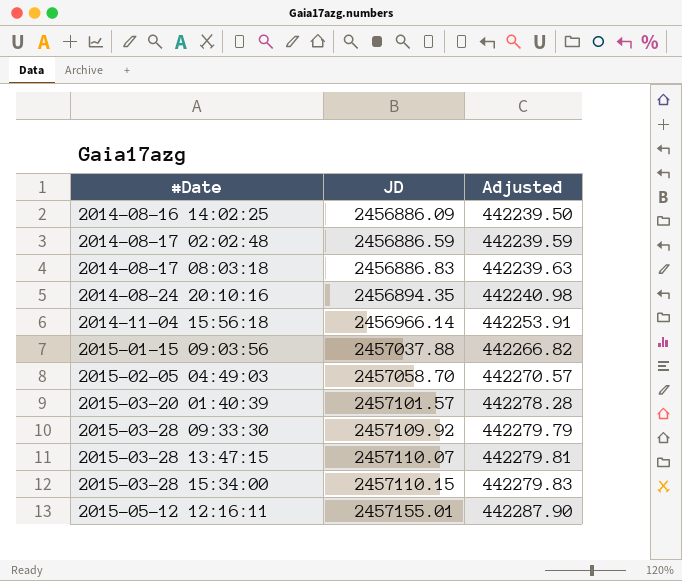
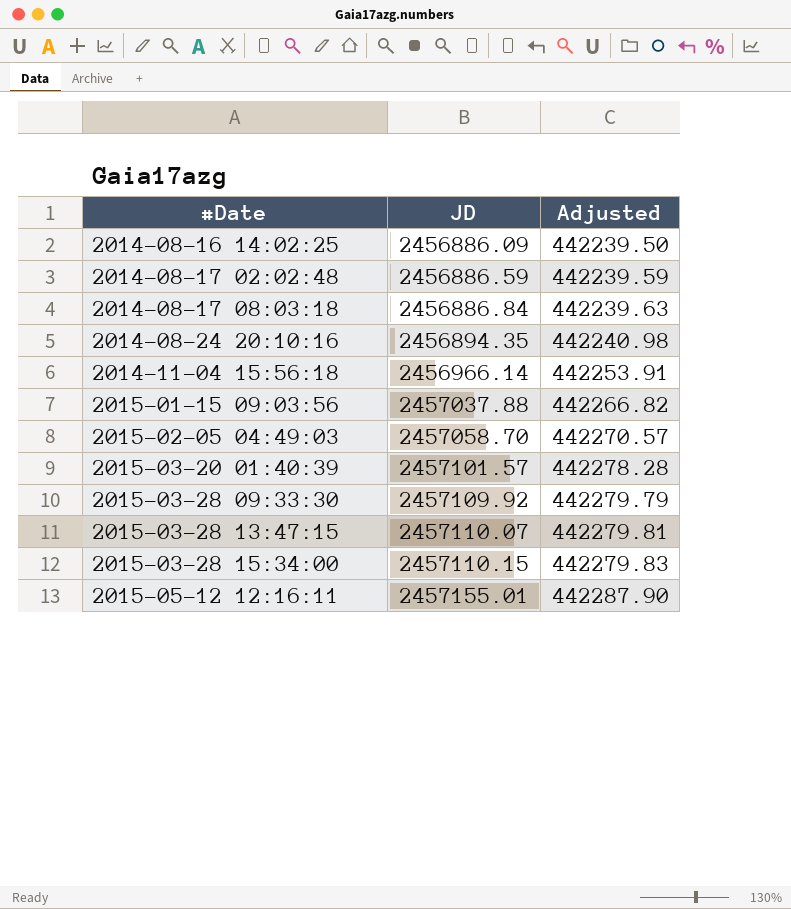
2014-08-17 08:03:18 | JD: 2456886.83 -> 2456886.84

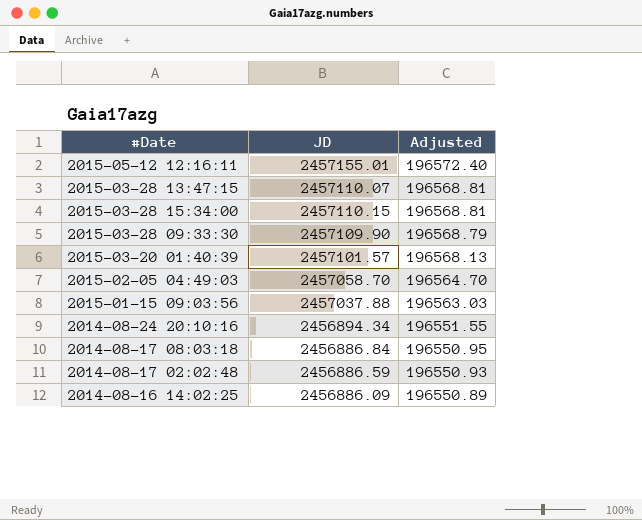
row order: #Date ascending -> Adjusted descending
column Adjusted | formula: [JD] * 0.18 -> [JD] * 0.08
row 2014-11-04 15:56:18: 2456966.14 | 442253.91 -> none
2015-03-28 09:33:30 | JD: 2457109.92 -> 2457109.90
2014-08-24 20:10:16 | JD: 2456894.35 -> 2456894.34

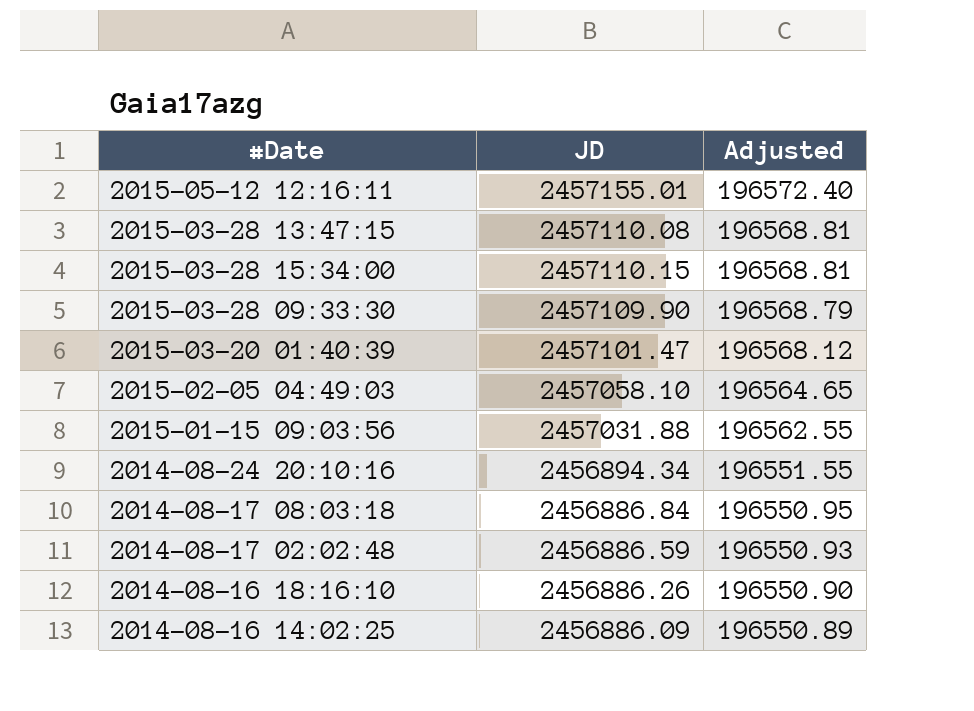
2015-03-28 13:47:15 | JD: 2457110.07 -> 2457110.08
2015-03-20 01:40:39 | JD: 2457101.57 -> 2457101.47
2015-03-20 01:40:39 | Adjusted: 196568.13 -> 196568.12
2015-02-05 04:49:03 | JD: 2457058.70 -> 2457058.10
2015-02-05 04:49:03 | Adjusted: 196564.70 -> 196564.65
2015-01-15 09:03:56 | JD: 2457037.88 -> 2457031.88
2015-01-15 09:03:56 | Adjusted: 196563.03 -> 196562.55
row 2014-08-16 18:16:10: none -> 2456886.26 | 196550.90

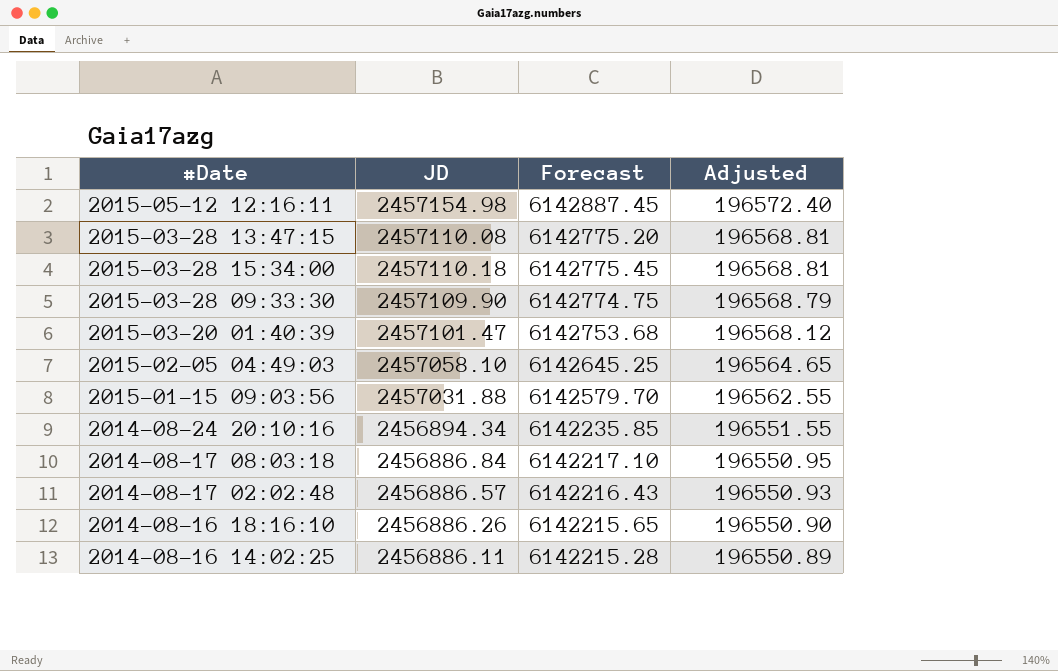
column Forecast | formula: none -> [JD] * 2.5
2015-05-12 12:16:11 | JD: 2457155.01 -> 2457154.98
2015-03-28 15:34:00 | JD: 2457110.15 -> 2457110.18
2014-08-17 02:02:48 | JD: 2456886.59 -> 2456886.57
2014-08-16 14:02:25 | JD: 2456886.09 -> 2456886.11

